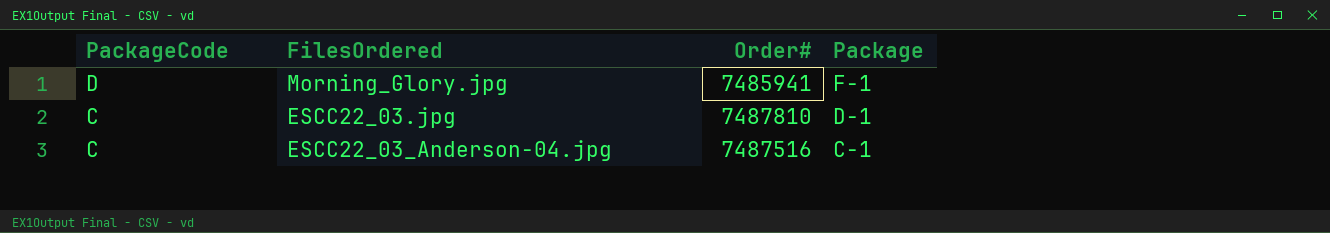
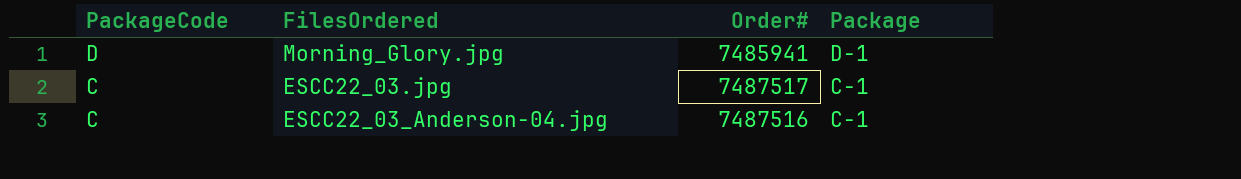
Morning_Glory.jpg | Package: F-1 -> D-1
ESCC22_03.jpg | Order#: 7487810 -> 7487517
ESCC22_03.jpg | Package: D-1 -> C-1

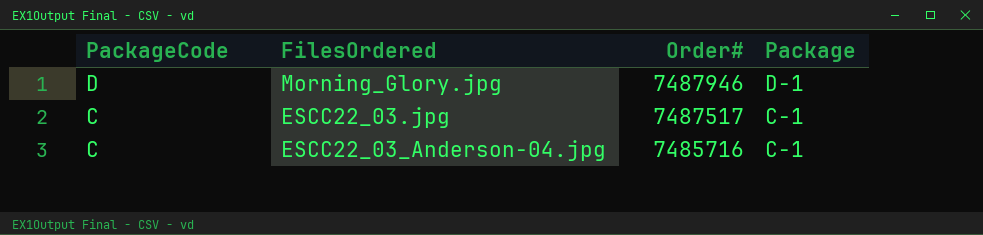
Morning_Glory.jpg | Order#: 7485941 -> 7487946
ESCC22_03_Anderson-04.jpg | Order#: 7487516 -> 7485716

